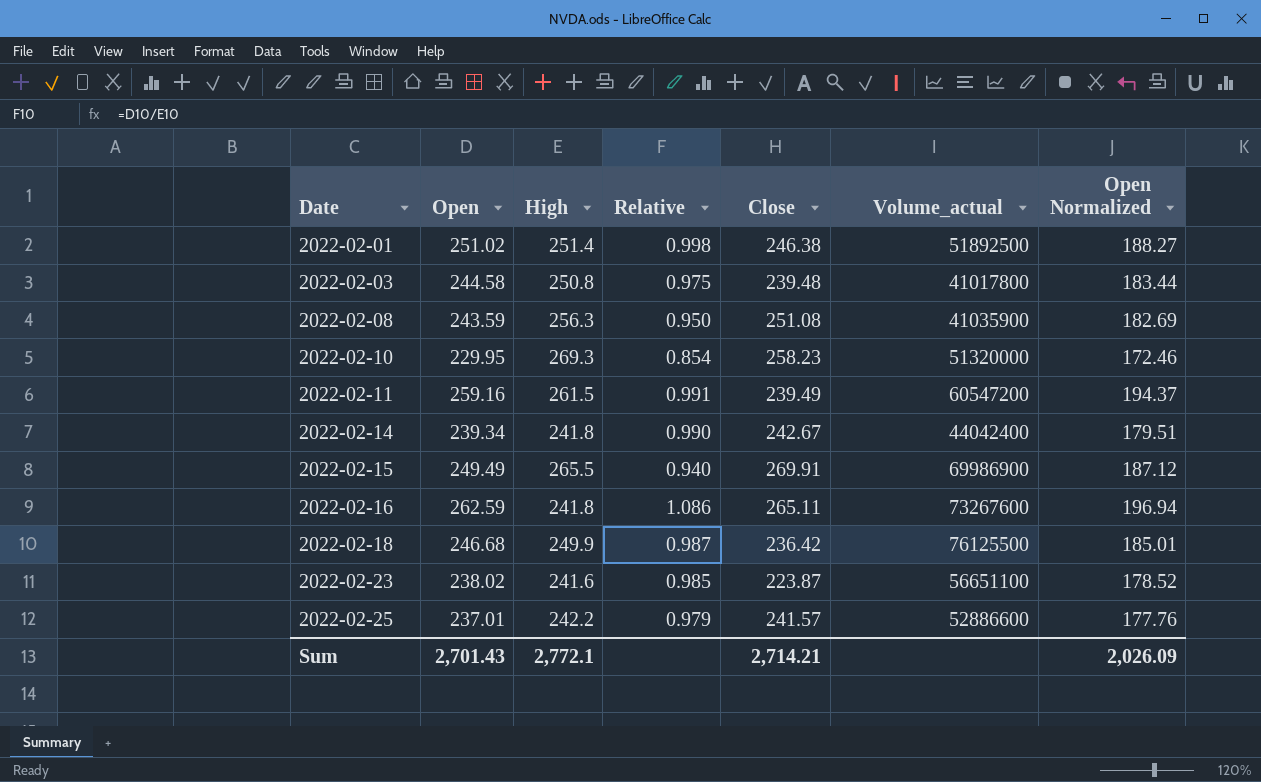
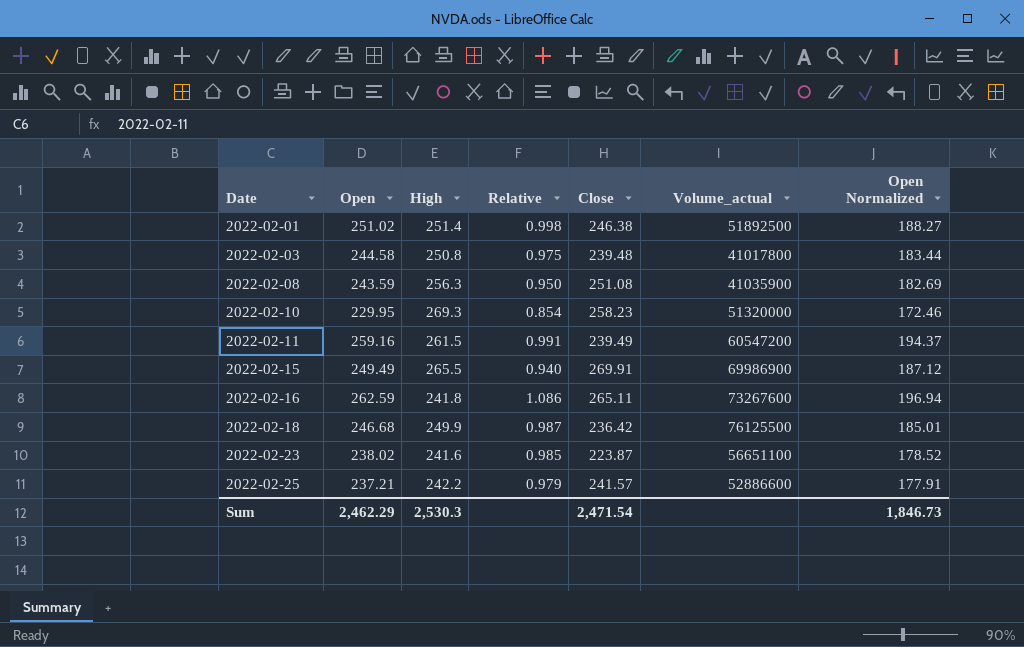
row 2022-02-14: 239.34 | 241.8 | 0.990 | 242.67 | 44042400 | 179.51 -> none
2022-02-25 | Open: 237.01 -> 237.21
2022-02-25 | Open Normalized: 177.76 -> 177.91
Sum | Open: 2,701.43 -> 2,462.29
Sum | High: 2,772.1 -> 2,530.3
Sum | Close: 2,714.21 -> 2,471.54
Sum | Open Normalized: 2,026.09 -> 1,846.73

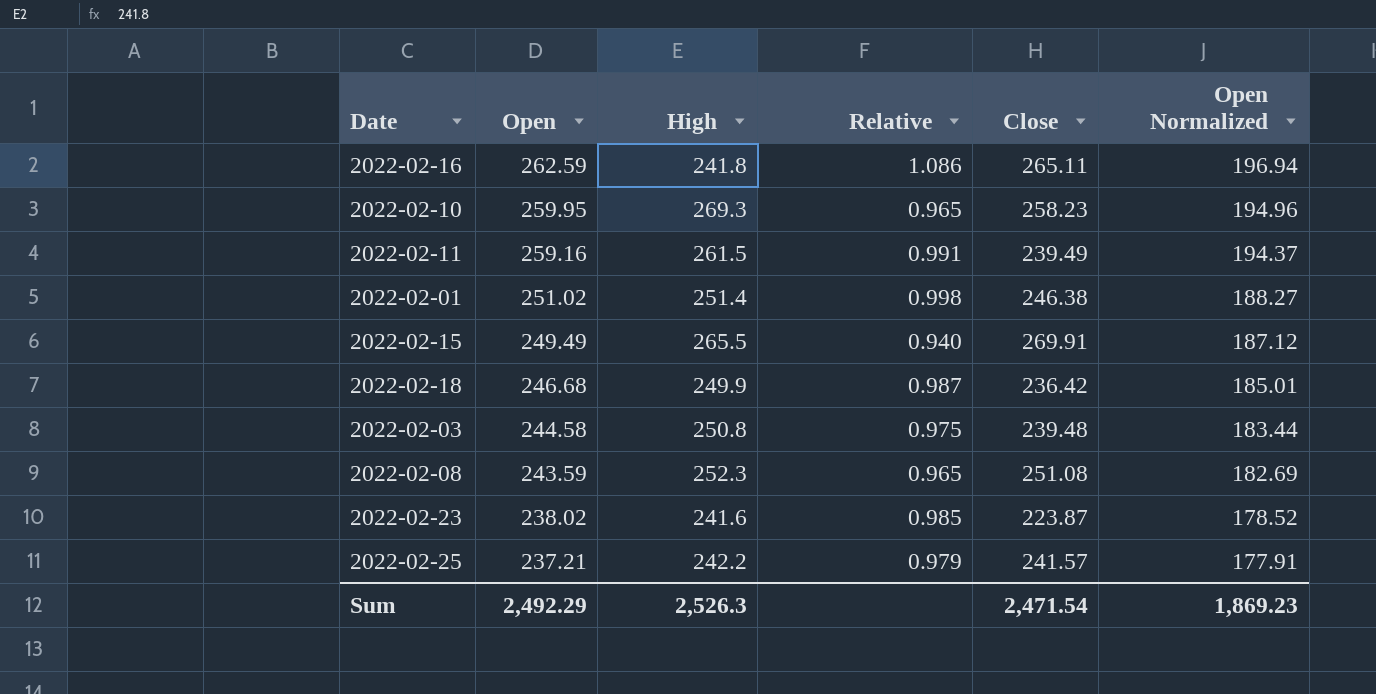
row order: Date ascending -> Open descending
column Volume_actual | position: 6 -> none
2022-02-10 | Open: 229.95 -> 259.95
2022-02-10 | Relative: 0.854 -> 0.965
2022-02-10 | Open Normalized: 172.46 -> 194.96
2022-02-08 | High: 256.3 -> 252.3
2022-02-08 | Relative: 0.950 -> 0.965
Sum | Open: 2,462.29 -> 2,492.29
Sum | High: 2,530.3 -> 2,526.3
Sum | Open Normalized: 1,846.73 -> 1,869.23

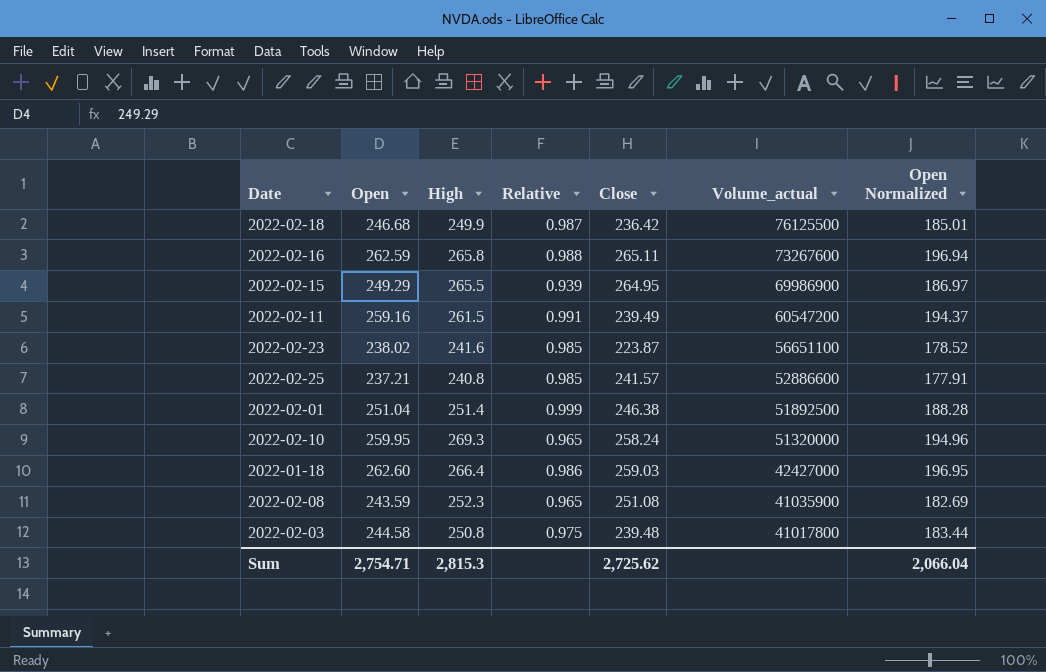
row order: Open descending -> Volume_actual descending
column Volume_actual | position: none -> 6
2022-02-16 | High: 241.8 -> 265.8
2022-02-16 | Relative: 1.086 -> 0.988
2022-02-15 | Open: 249.49 -> 249.29
2022-02-15 | Relative: 0.940 -> 0.939
2022-02-15 | Close: 269.91 -> 264.95
2022-02-15 | Open Normalized: 187.12 -> 186.97
2022-02-25 | High: 242.2 -> 240.8
2022-02-25 | Relative: 0.979 -> 0.985
2022-02-01 | Open: 251.02 -> 251.04
2022-02-01 | Relative: 0.998 -> 0.999
2022-02-01 | Open Normalized: 188.27 -> 188.28
2022-02-10 | Close: 258.23 -> 258.24
row 2022-01-18: none -> 262.60 | 266.4 | 0.986 | 259.03 | 42427000 | 196.95
Sum | Open: 2,492.29 -> 2,754.71
Sum | High: 2,526.3 -> 2,815.3
Sum | Close: 2,471.54 -> 2,725.62
Sum | Open Normalized: 1,869.23 -> 2,066.04

